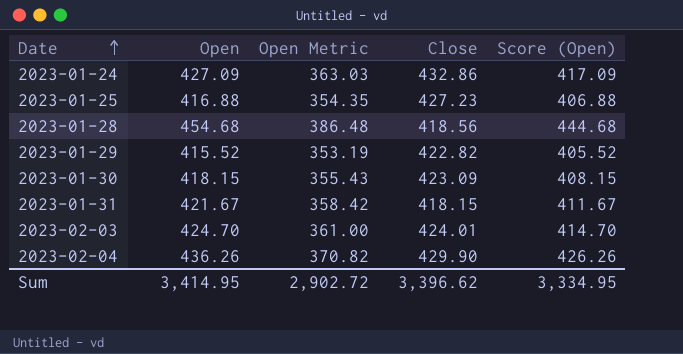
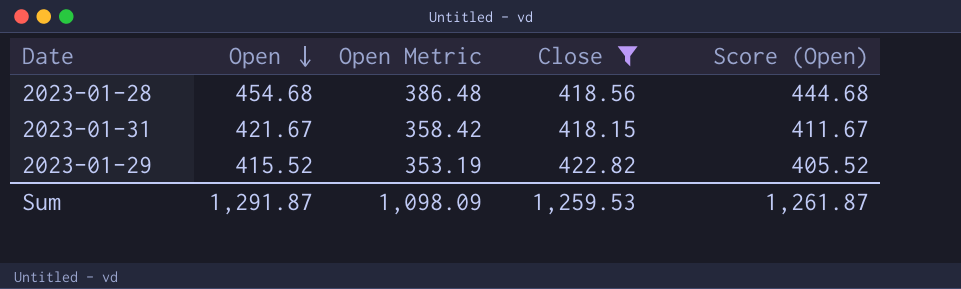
filter: none -> Close <= 422.82
row order: Date ascending -> Open descending
Sum | Open: 3,414.95 -> 1,291.87
Sum | Open Metric: 2,902.72 -> 1,098.09
Sum | Close: 3,396.62 -> 1,259.53
Sum | Score (Open): 3,334.95 -> 1,261.87

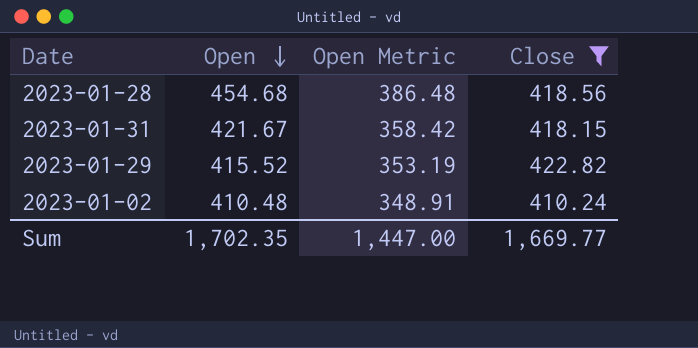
column Score (Open) | formula: [Open] - 10 -> none
row 2023-01-02: none -> 410.48 | 348.91 | 410.24
Sum | Open: 1,291.87 -> 1,702.35
Sum | Open Metric: 1,098.09 -> 1,447.00
Sum | Close: 1,259.53 -> 1,669.77

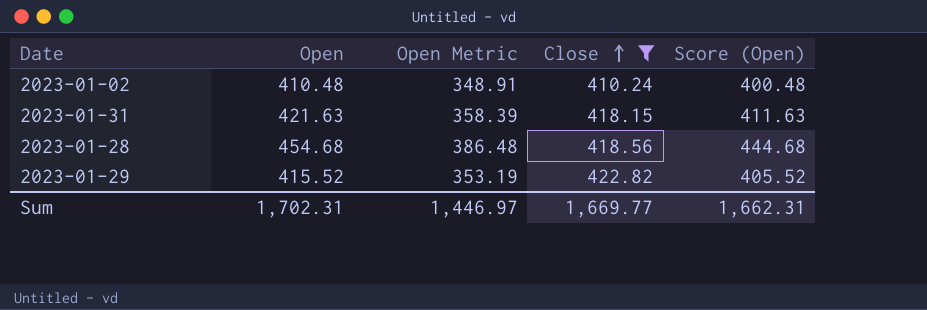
row order: Open descending -> Close ascending
column Score (Open) | formula: none -> [Open] - 10
2023-01-31 | Open: 421.67 -> 421.63
2023-01-31 | Open Metric: 358.42 -> 358.39
Sum | Open: 1,702.35 -> 1,702.31
Sum | Open Metric: 1,447.00 -> 1,446.97

